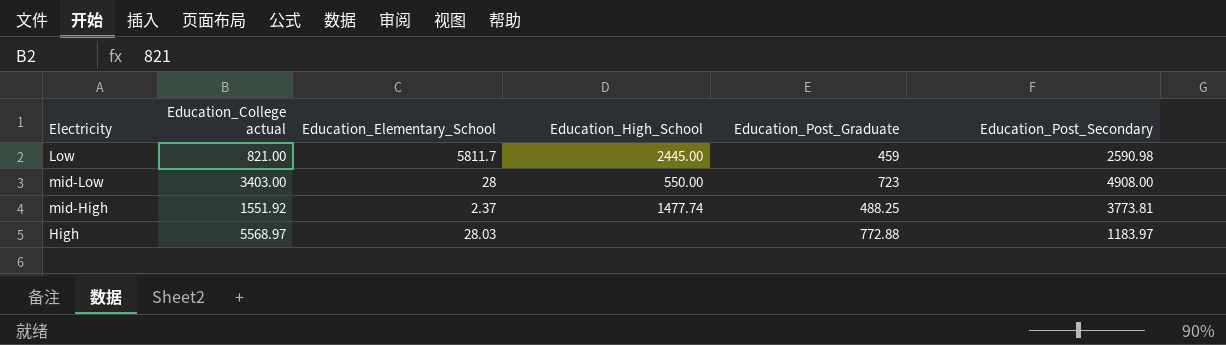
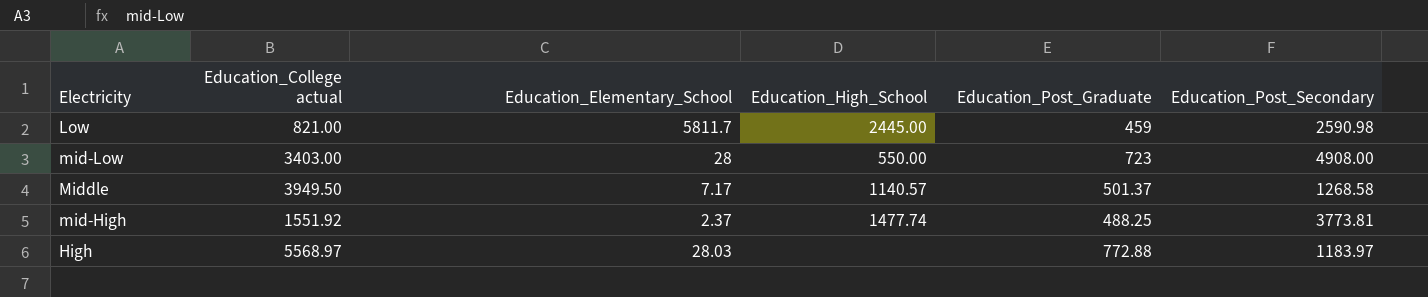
row Middle: none -> 3949.50 | 7.17 | 1140.57 | 501.37 | 1268.58

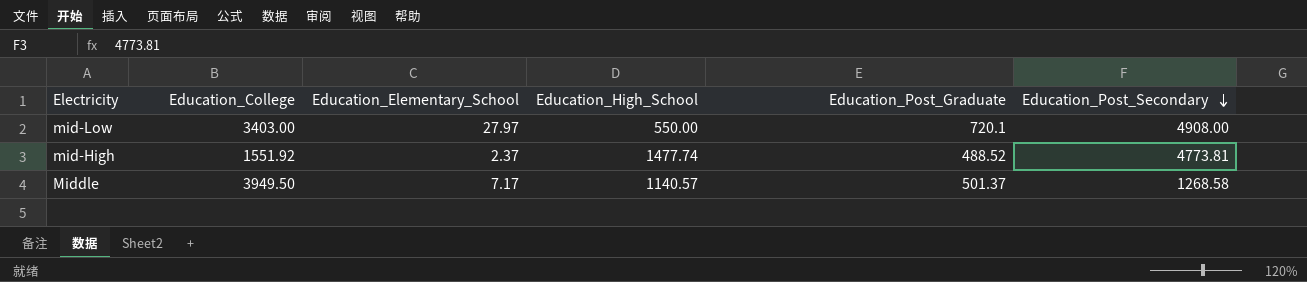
row order: none -> Education_Post_Secondary descending
column name: Education_College actual -> Education_College
row Low: 821.00 | 5811.7 | 2445.00 | 459 | 2590.98 -> none
row High: 5568.97 | 28.03 | none | 772.88 | 1183.97 -> none
mid-Low | Education_Elementary_School: 28 -> 27.97
mid-Low | Education_Post_Graduate: 723 -> 720.1
mid-High | Education_Post_Graduate: 488.25 -> 488.52
mid-High | Education_Post_Secondary: 3773.81 -> 4773.81

